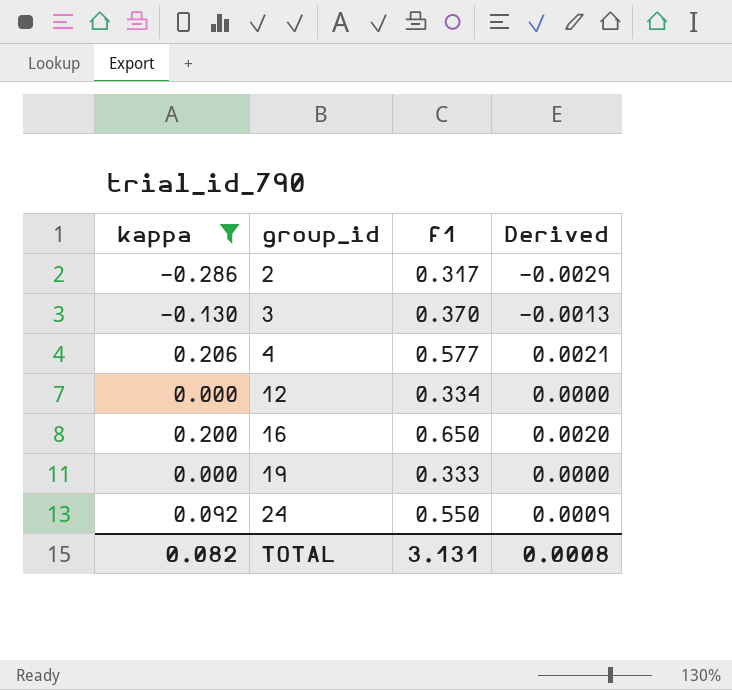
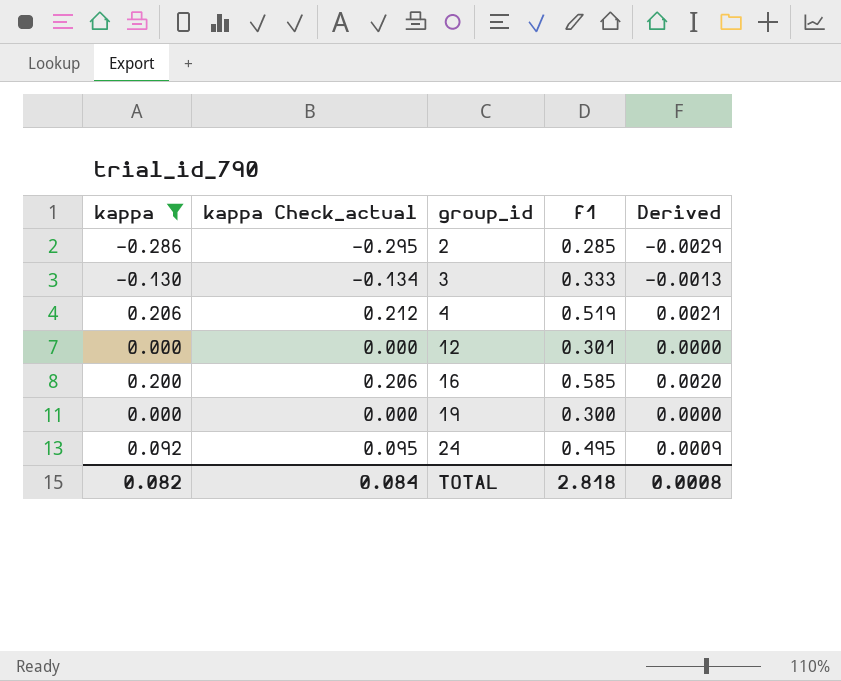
column kappa Check_actual | formula: none -> [kappa] * 1.03
2 | f1: 0.317 -> 0.285
3 | f1: 0.370 -> 0.333
4 | f1: 0.577 -> 0.519
12 | f1: 0.334 -> 0.301
16 | f1: 0.650 -> 0.585
19 | f1: 0.333 -> 0.300
24 | f1: 0.550 -> 0.495
TOTAL | f1: 3.131 -> 2.818

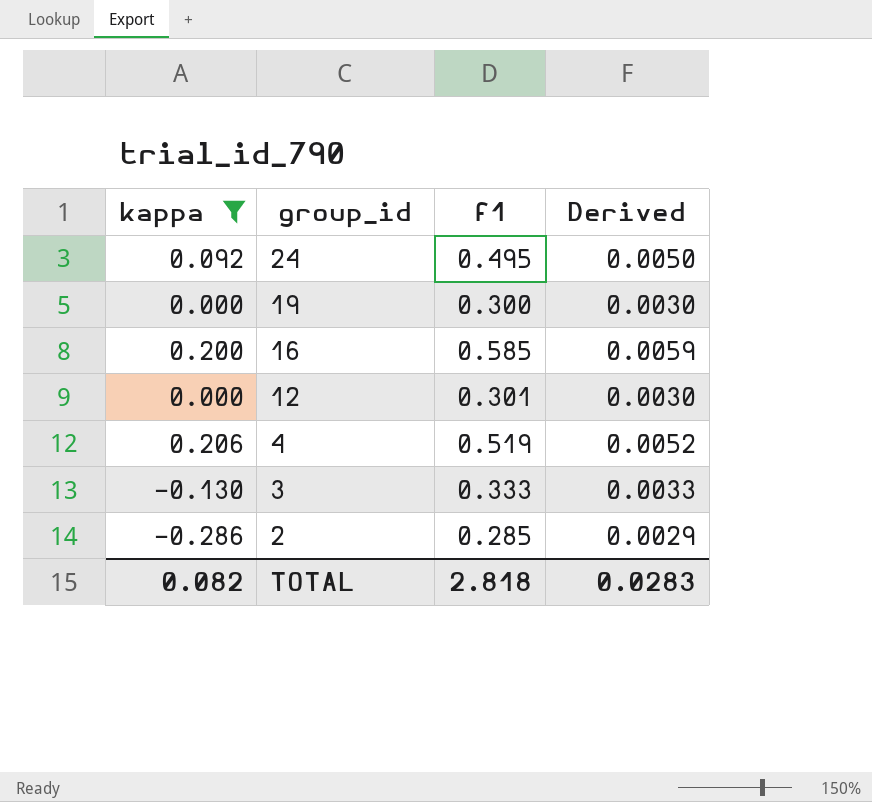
row order: group_id ascending -> group_id descending
column kappa Check_actual | formula: [kappa] * 1.03 -> none
column Derived | formula: [kappa] * 0.01 -> [f1] * 0.01
TOTAL | Derived: 0.0008 -> 0.0283

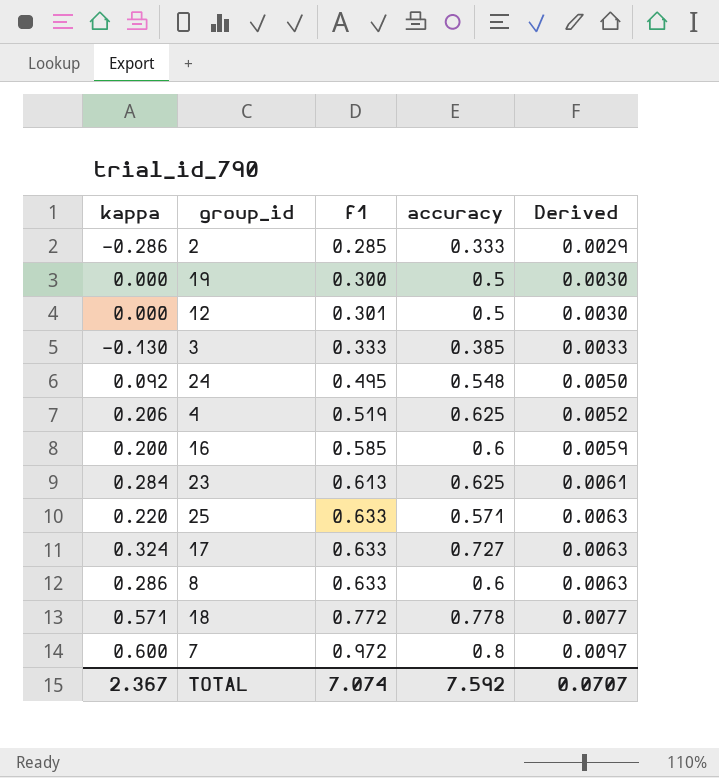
filter: kappa <= 0.206 -> none
row order: group_id descending -> f1 ascending
column accuracy | position: none -> 4
TOTAL | kappa: 0.082 -> 2.367
TOTAL | f1: 2.818 -> 7.074
TOTAL | Derived: 0.0283 -> 0.0707

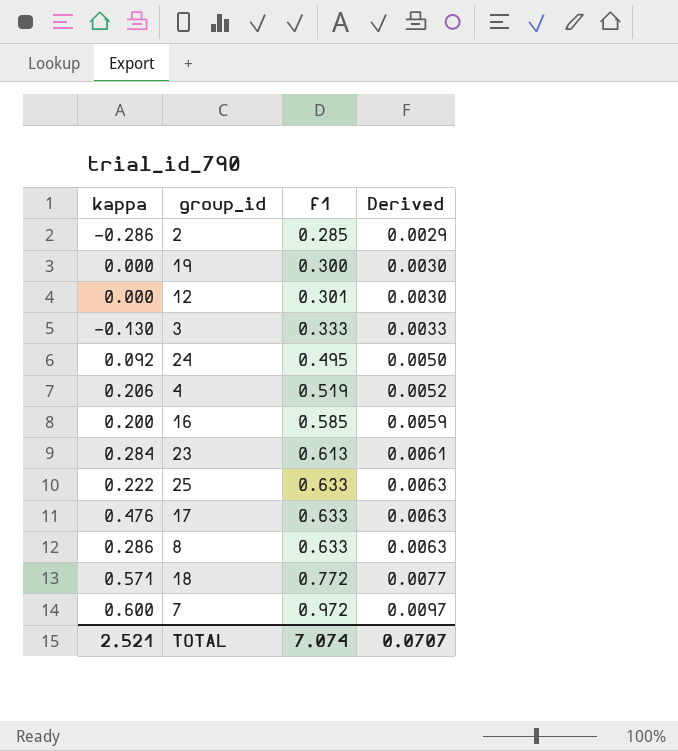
column accuracy | position: 4 -> none
25 | kappa: 0.220 -> 0.222
17 | kappa: 0.324 -> 0.476
TOTAL | kappa: 2.367 -> 2.521

